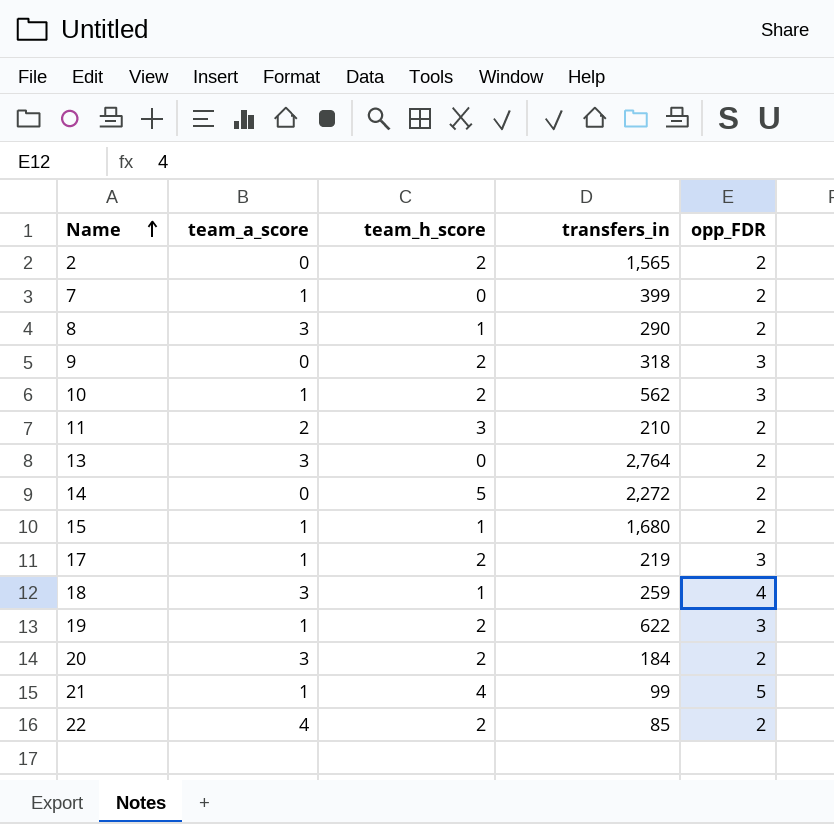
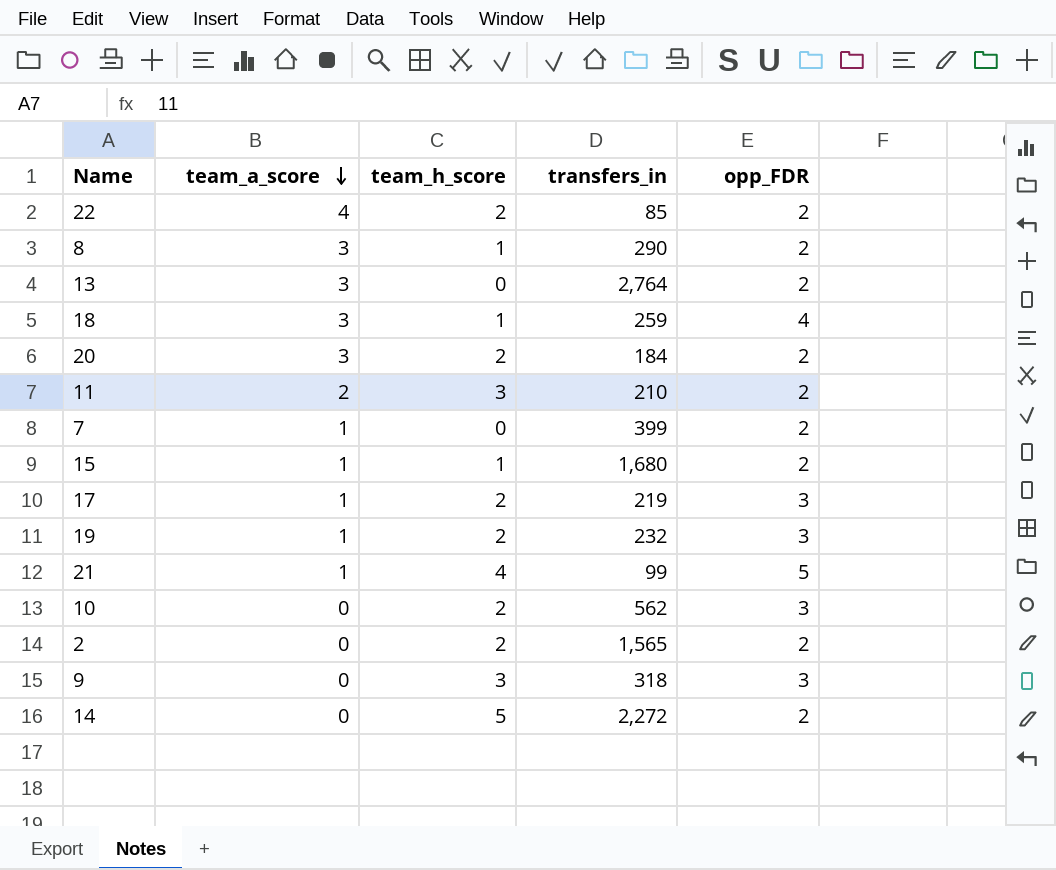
row order: Name ascending -> team_a_score descending
19 | transfers_in: 622 -> 232
10 | team_a_score: 1 -> 0
9 | team_h_score: 2 -> 3

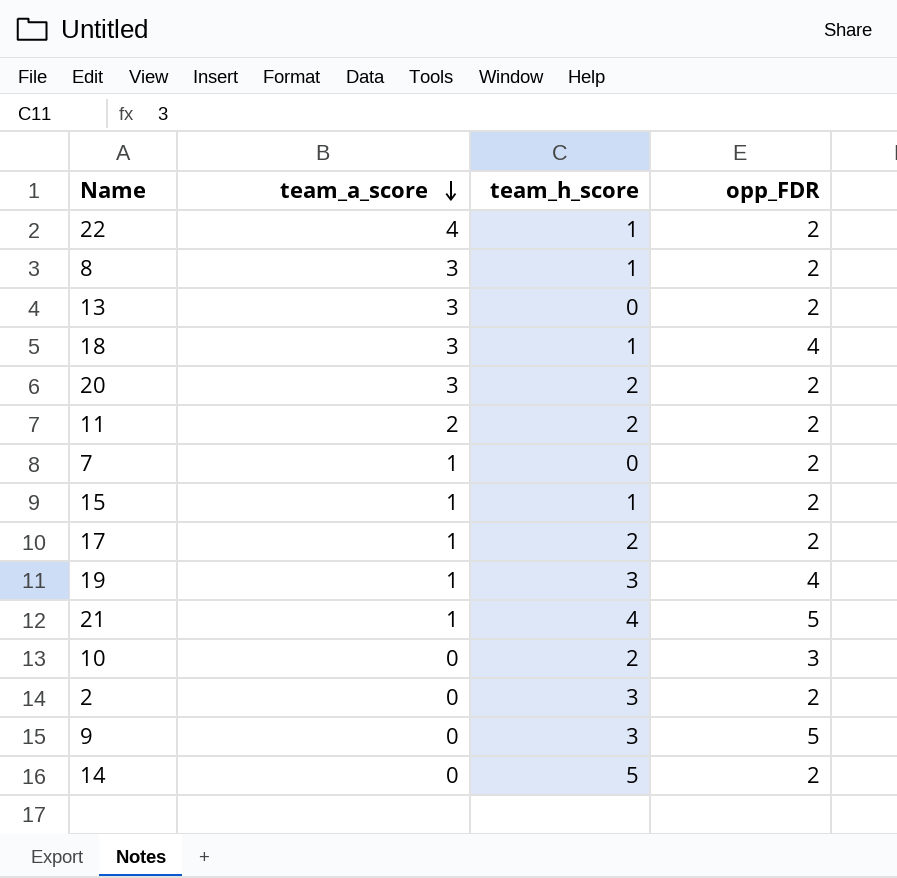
column transfers_in | position: 4 -> none
22 | team_h_score: 2 -> 1
11 | team_h_score: 3 -> 2
17 | opp_FDR: 3 -> 2
19 | team_h_score: 2 -> 3
19 | opp_FDR: 3 -> 4
2 | team_h_score: 2 -> 3
9 | opp_FDR: 3 -> 5

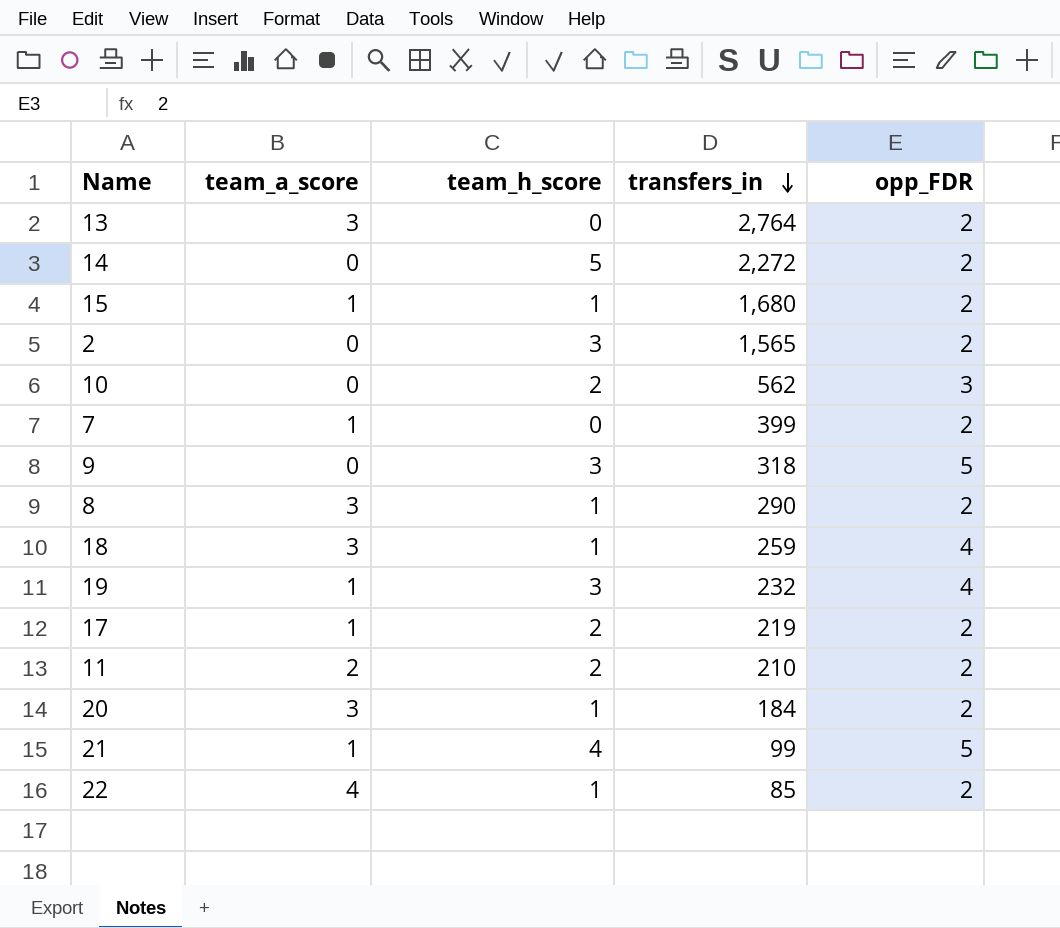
row order: team_a_score descending -> transfers_in descending
column transfers_in | position: none -> 4
20 | team_h_score: 2 -> 1

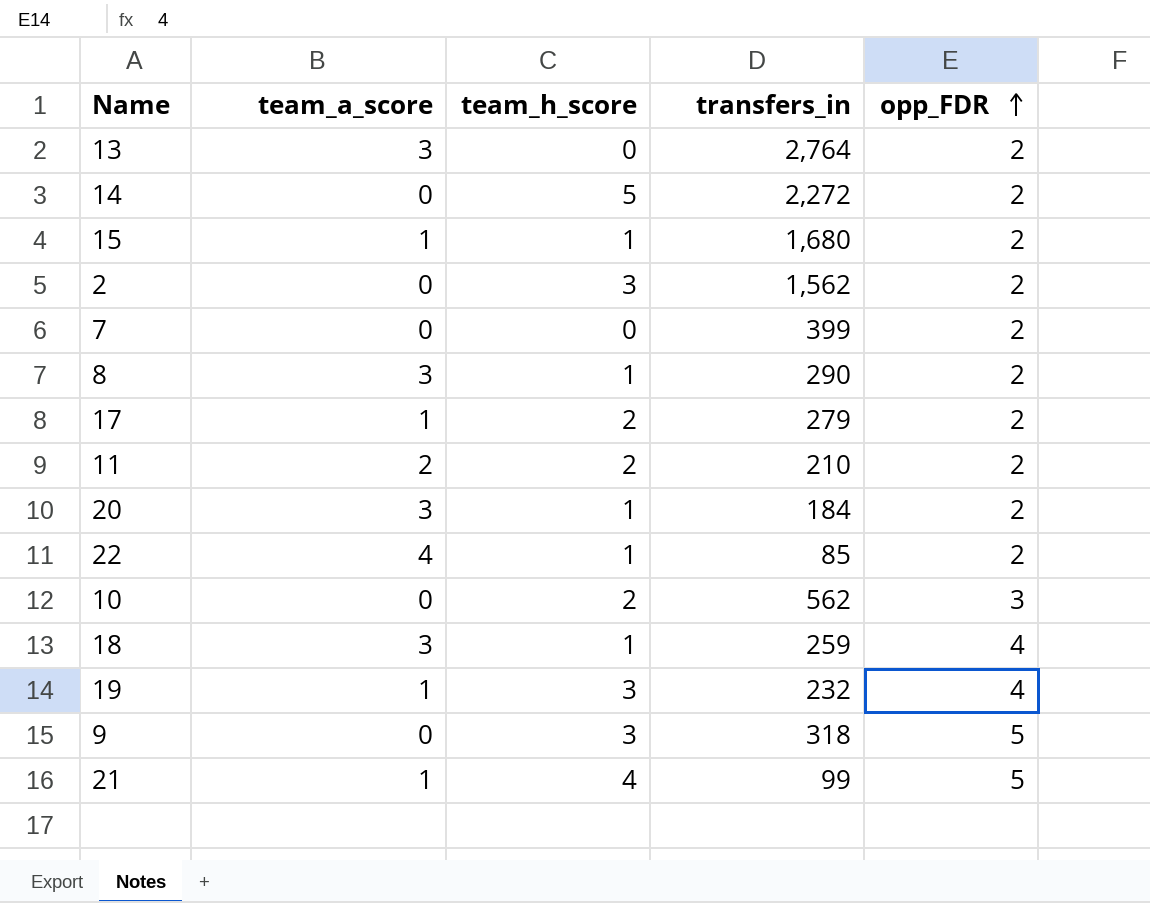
row order: transfers_in descending -> opp_FDR ascending
2 | transfers_in: 1,565 -> 1,562
7 | team_a_score: 1 -> 0
17 | transfers_in: 219 -> 279

